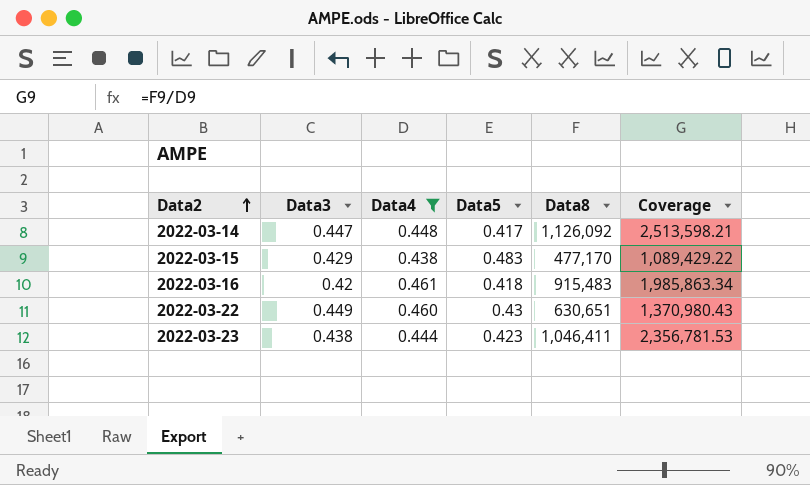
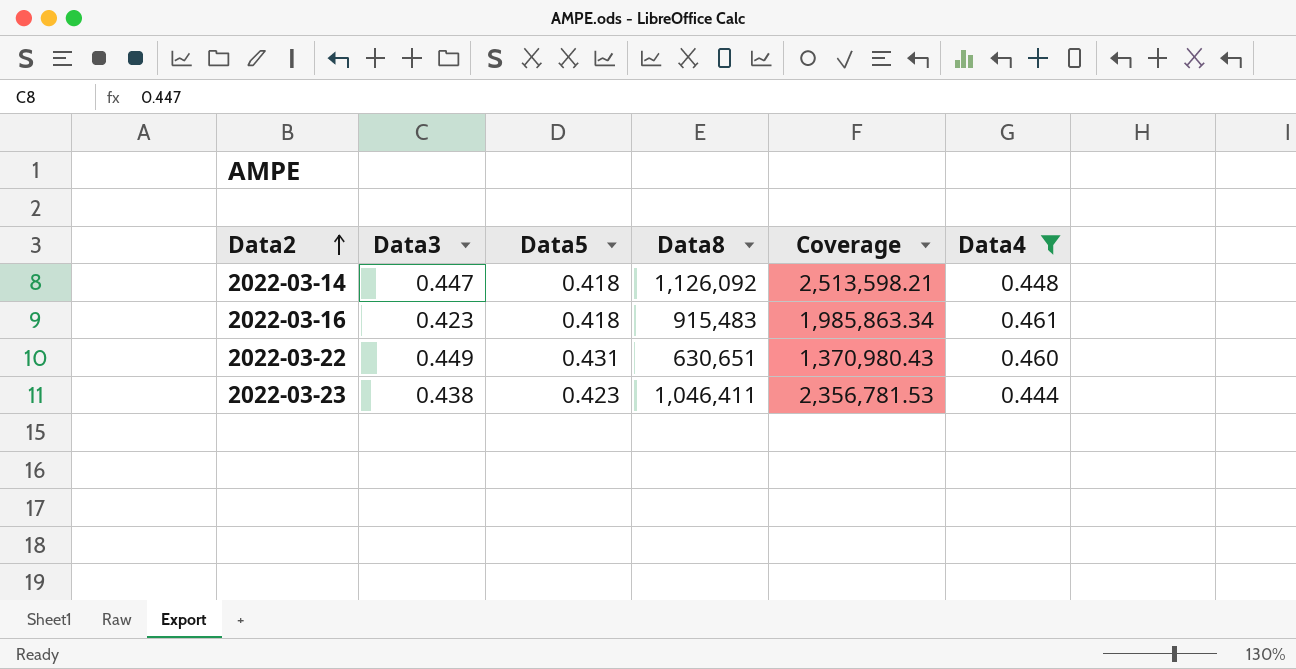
column Data4 | position: 3 -> 6
row 2022-03-15: 0.429 | 0.438 | 0.483 | 477,170 | 1,089,429.22 -> none
2022-03-14 | Data5: 0.417 -> 0.418
2022-03-16 | Data3: 0.42 -> 0.423
2022-03-22 | Data5: 0.43 -> 0.431

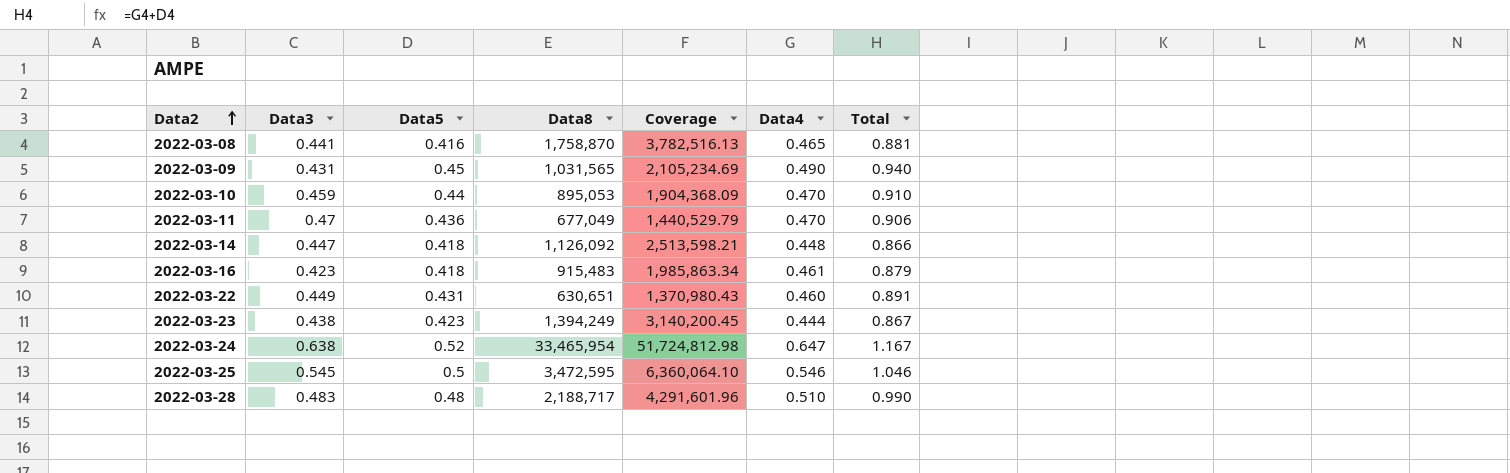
filter: Data4 <= 0.461 -> none
column Total | formula: none -> [Data5] + [Data4]
2022-03-23 | Data8: 1,046,411 -> 1,394,249
2022-03-23 | Coverage: 2,356,781.53 -> 3,140,200.45

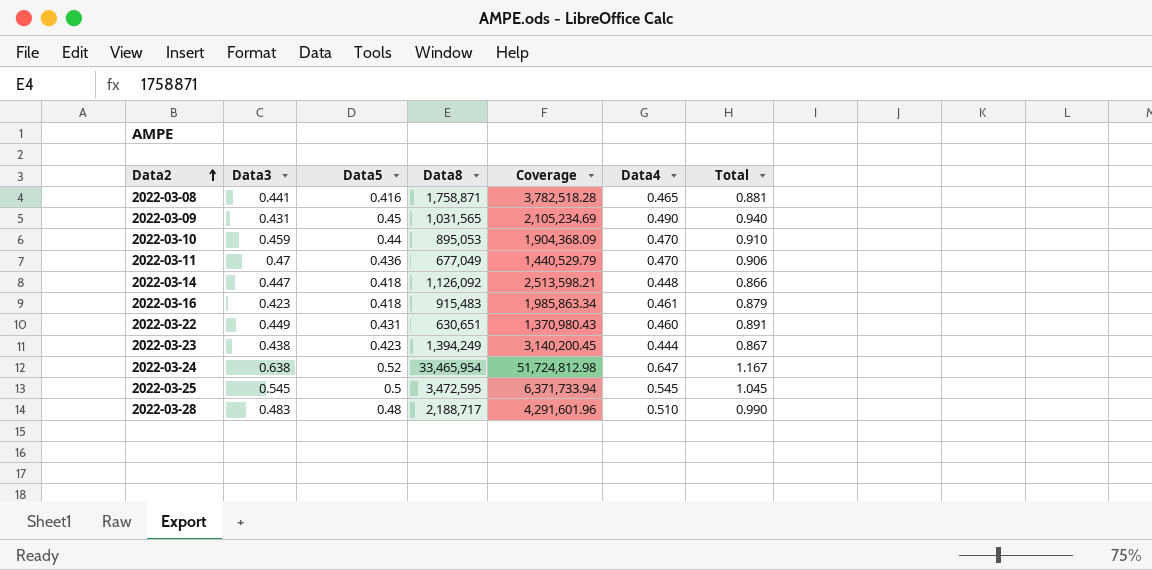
2022-03-08 | Data8: 1,758,870 -> 1,758,871
2022-03-08 | Coverage: 3,782,516.13 -> 3,782,518.28
2022-03-25 | Coverage: 6,360,064.10 -> 6,371,733.94
2022-03-25 | Data4: 0.546 -> 0.545
2022-03-25 | Total: 1.046 -> 1.045

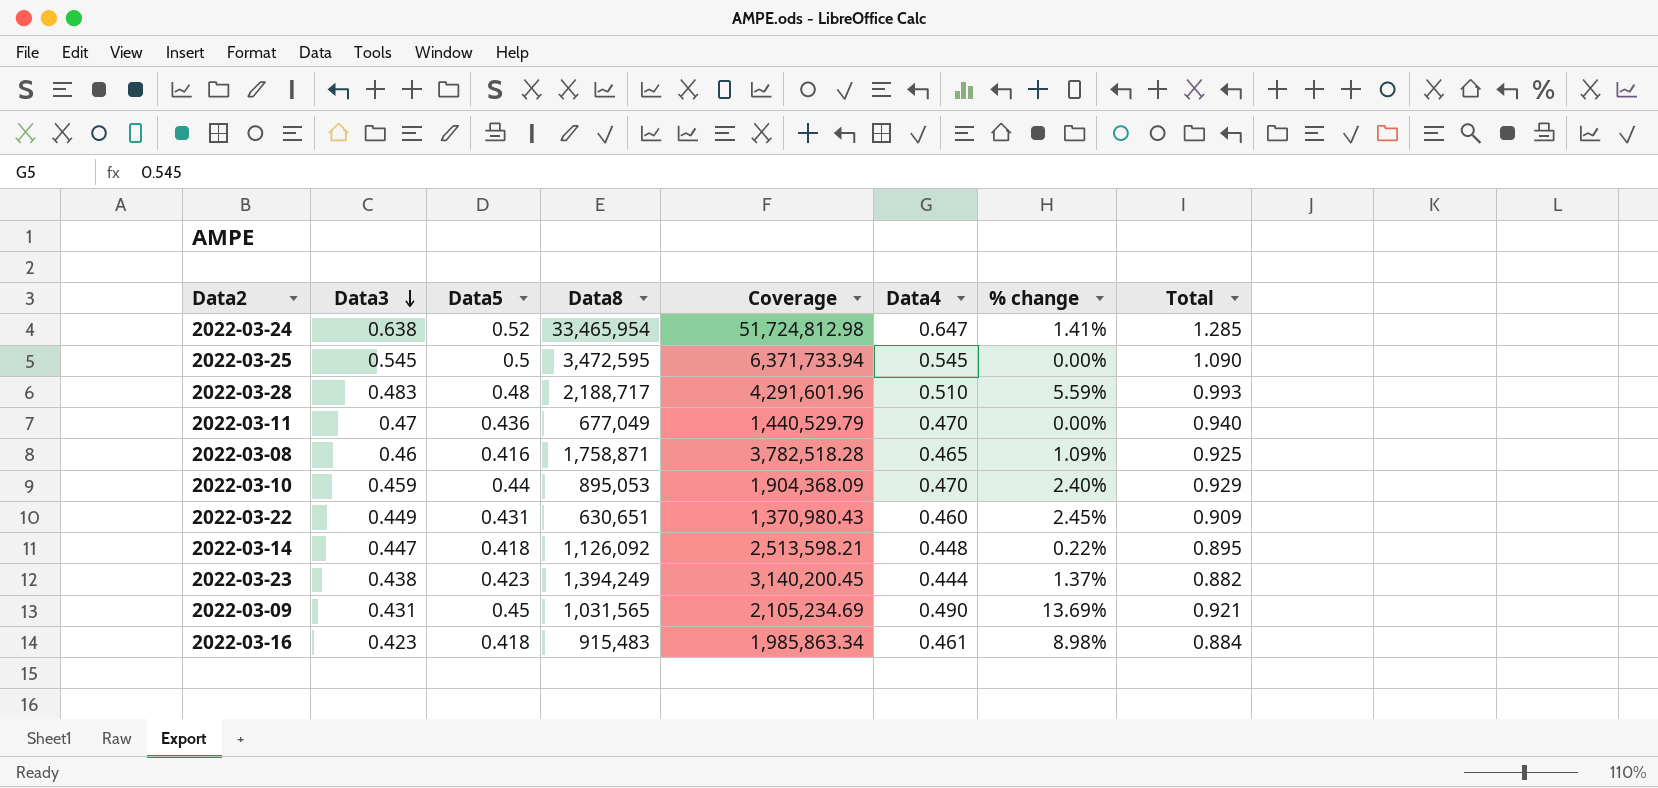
row order: Data2 ascending -> Data3 descending
column % change | formula: none -> ([Data4] - [Data3]) / [Data3]
column Total | formula: [Data5] + [Data4] -> [Data3] + [Data4]
2022-03-08 | Data3: 0.441 -> 0.46

